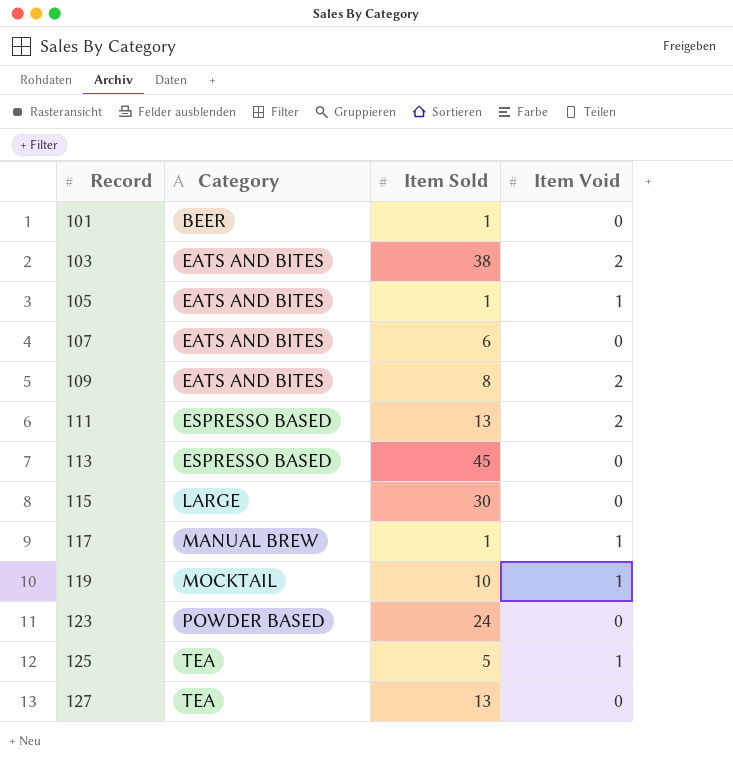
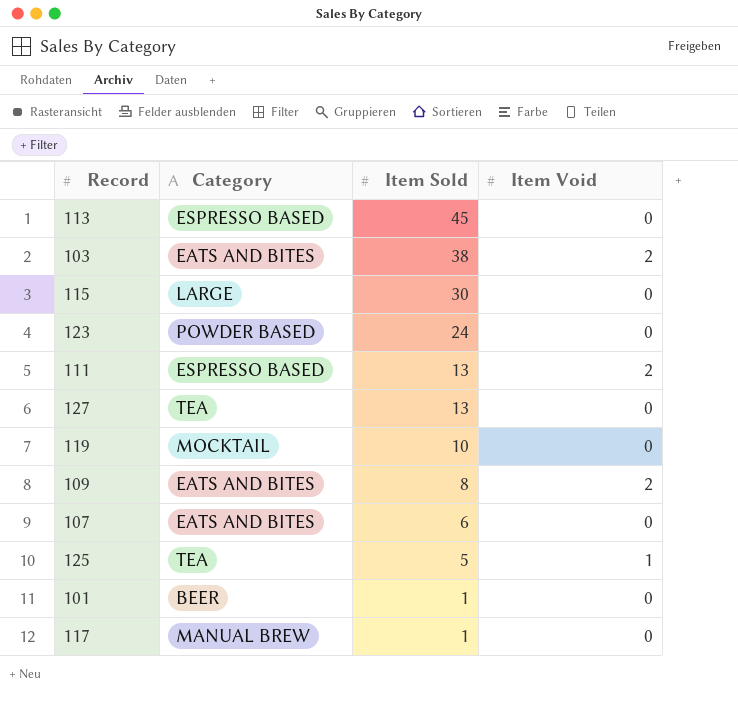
row order: Record ascending -> Item Sold descending
row 105: EATS AND BITES | 1 | 1 -> none
119 | Item Void: 1 -> 0
117 | Item Void: 1 -> 0

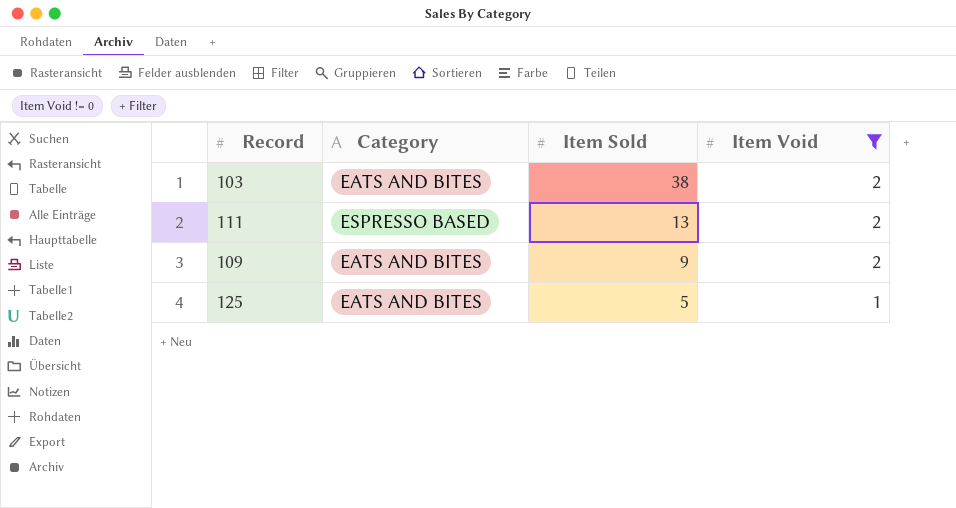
filter: none -> Item Void != 0
109 | Item Sold: 8 -> 9
125 | Category: TEA -> EATS AND BITES

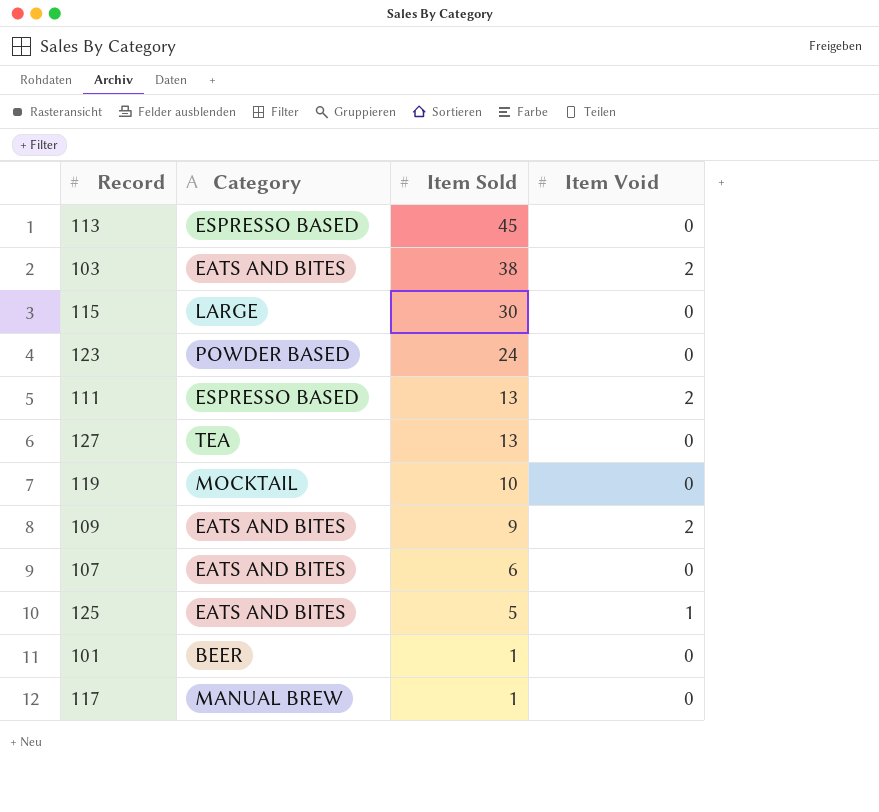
filter: Item Void != 0 -> none

